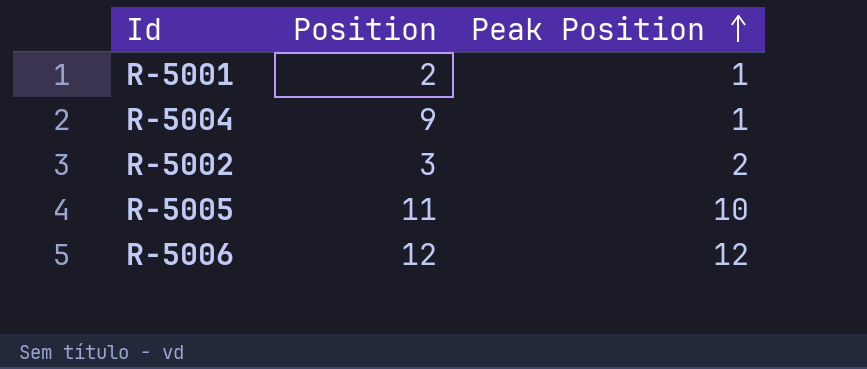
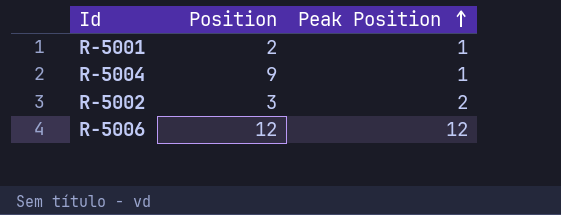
row R-5005: 11 | 10 -> none

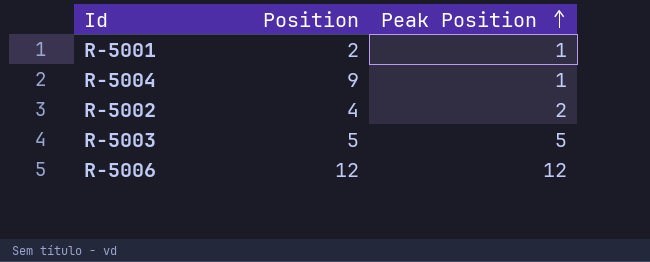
R-5002 | Position: 3 -> 4
row R-5003: none -> 5 | 5

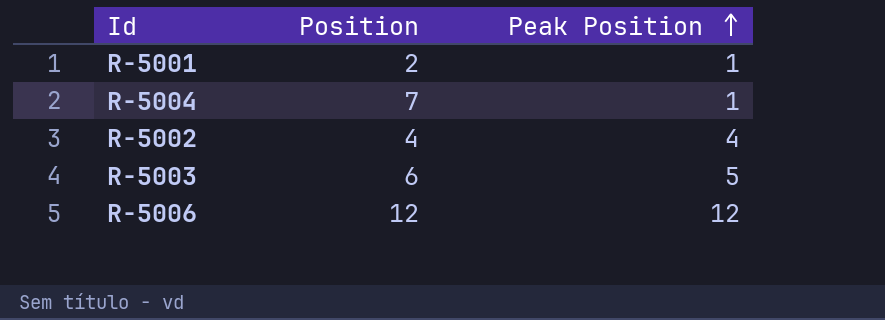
R-5004 | Position: 9 -> 7
R-5002 | Peak Position: 2 -> 4
R-5003 | Position: 5 -> 6

